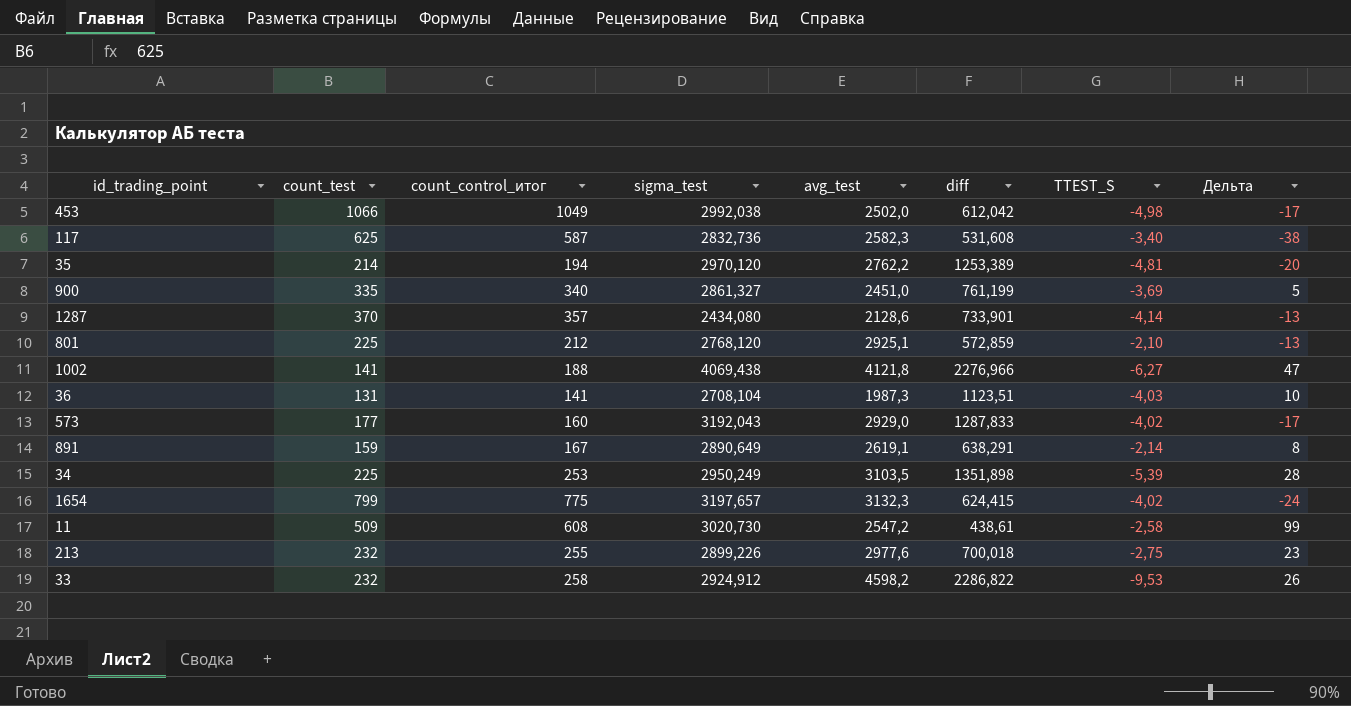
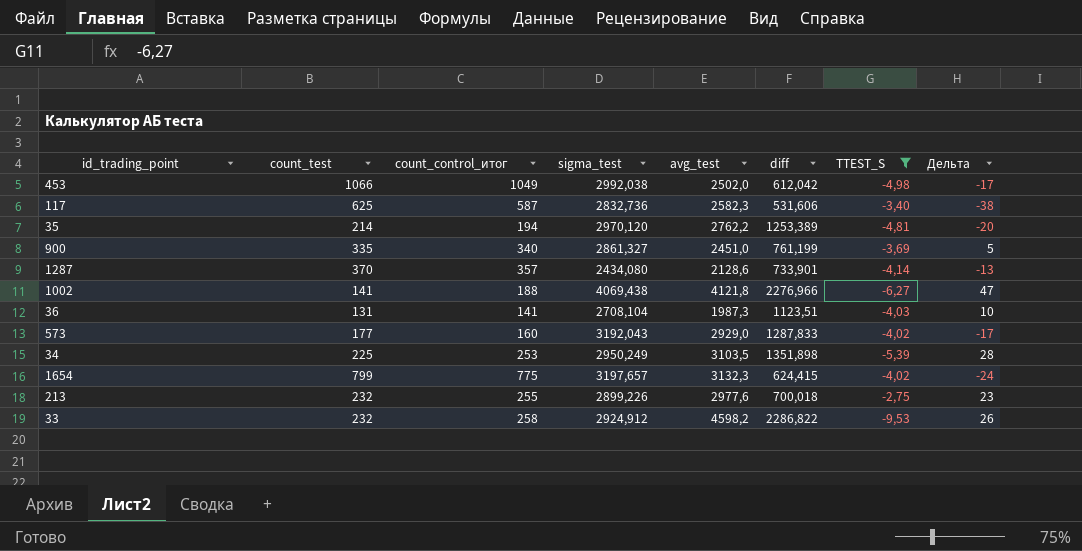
filter: none -> TTEST_S <= -2,75
117 | diff: 531,608 -> 531,606

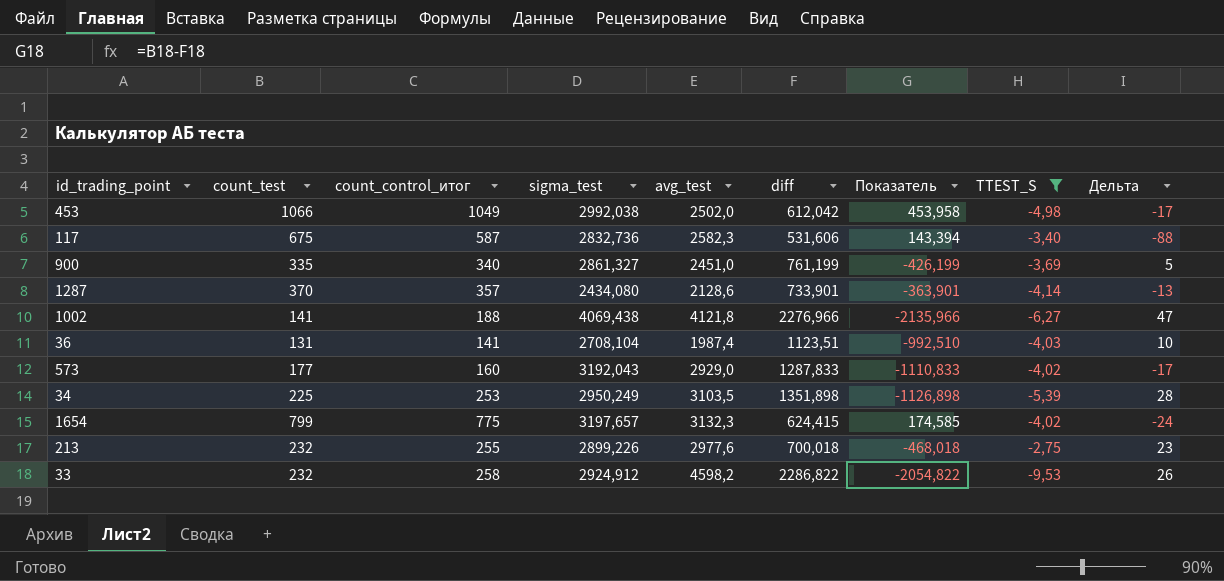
column Показатель | formula: none -> [count_test] - [diff]
row 35: 214 | 194 | 2970,120 | 2762,2 | 1253,389 | -4,81 | -20 -> none
117 | count_test: 625 -> 675
117 | Дельта: -38 -> -88
36 | avg_test: 1987,3 -> 1987,4

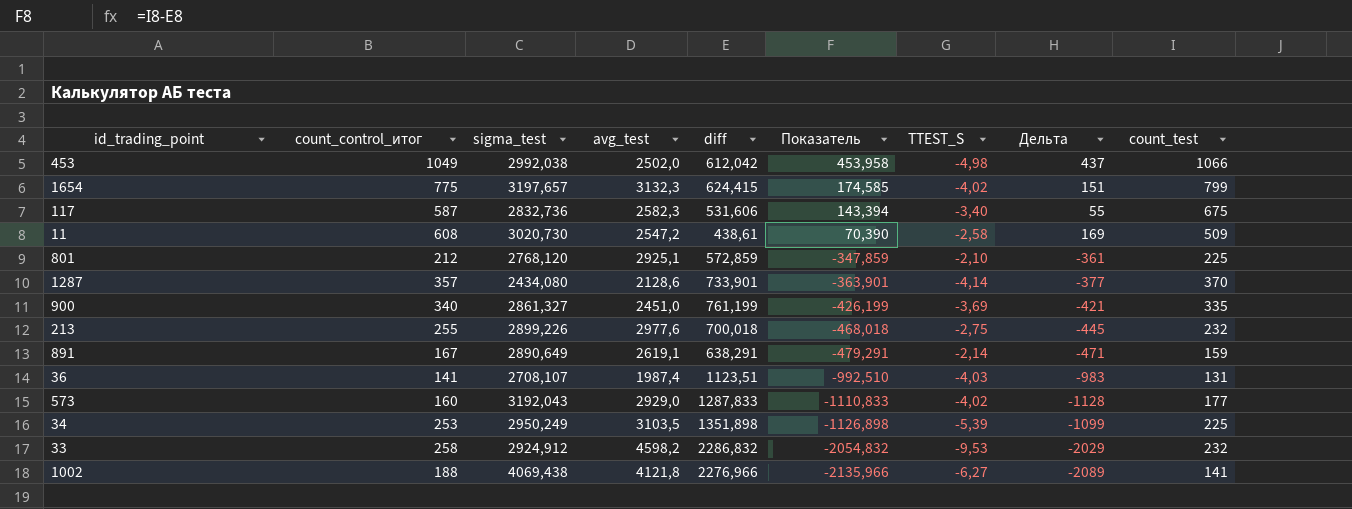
filter: TTEST_S <= -2,75 -> none
row order: none -> Показатель descending
column Дельта | formula: [count_control_итог] - [count_test] -> [count_control_итог] - [diff]
column count_test | position: 2 -> 9
36 | sigma_test: 2708,104 -> 2708,107
33 | diff: 2286,822 -> 2286,832
33 | Показатель: -2054,822 -> -2054,832

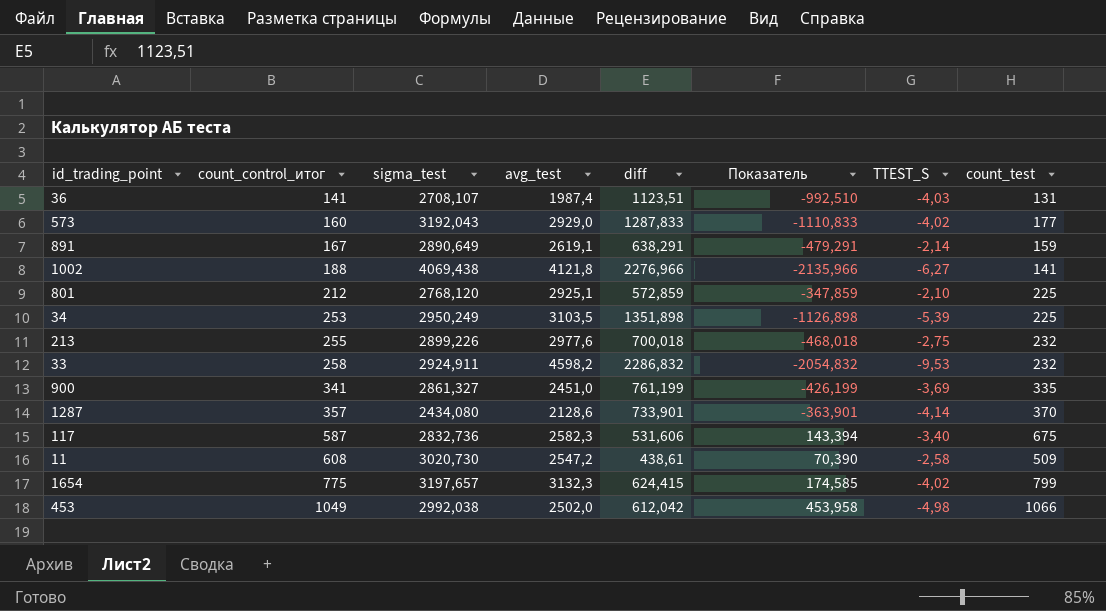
row order: Показатель descending -> count_control_итог ascending
column Дельта | formula: [count_control_итог] - [diff] -> none
33 | sigma_test: 2924,912 -> 2924,911
900 | count_control_итог: 340 -> 341

